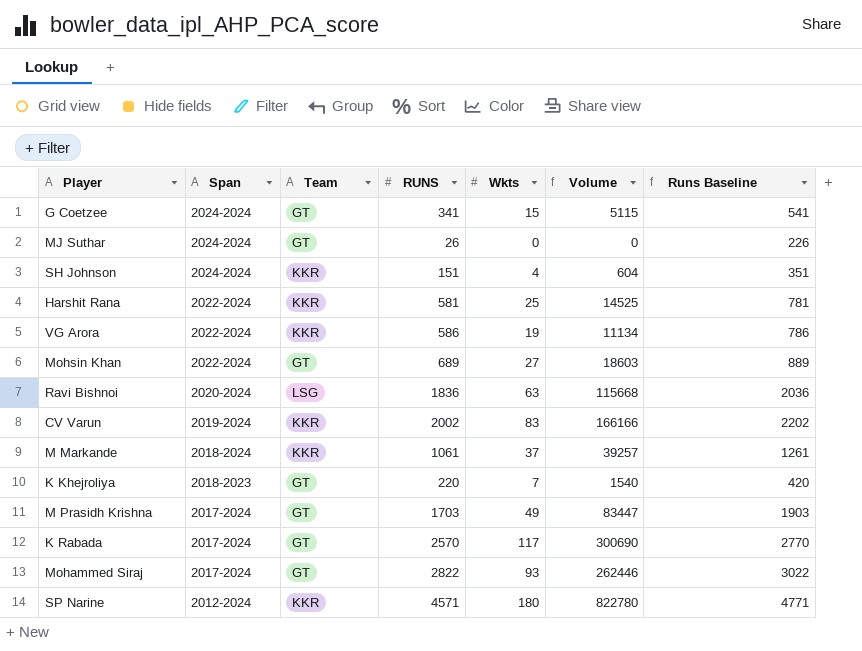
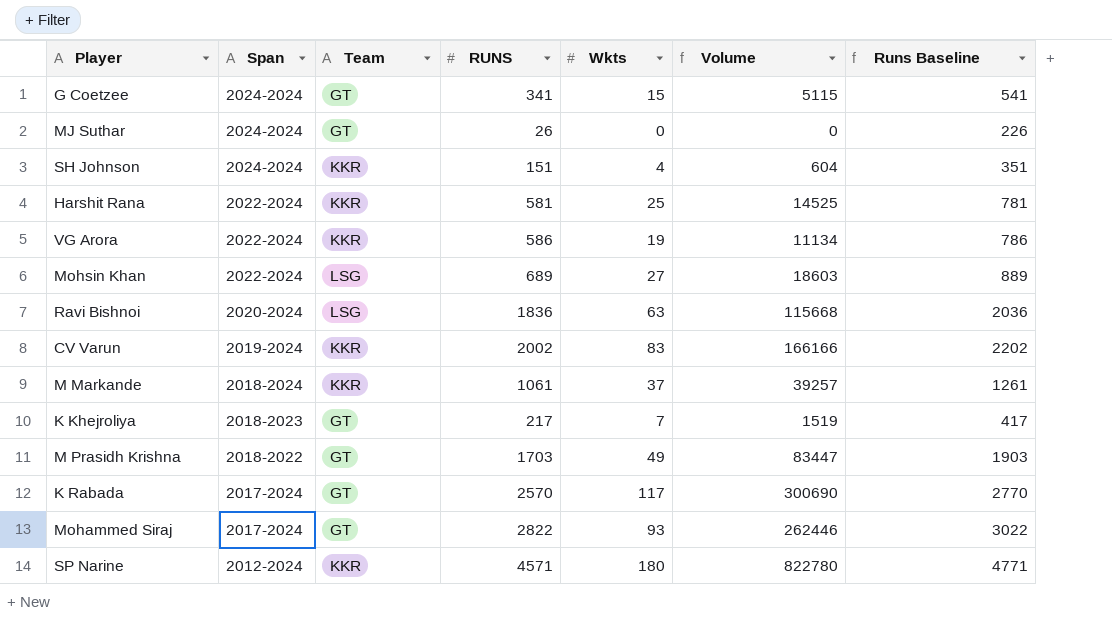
Mohsin Khan | Team: GT -> LSG
K Khejroliya | RUNS: 220 -> 217
K Khejroliya | Volume: 1540 -> 1519
K Khejroliya | Runs Baseline: 420 -> 417
M Prasidh Krishna | Span: 2017-2024 -> 2018-2022

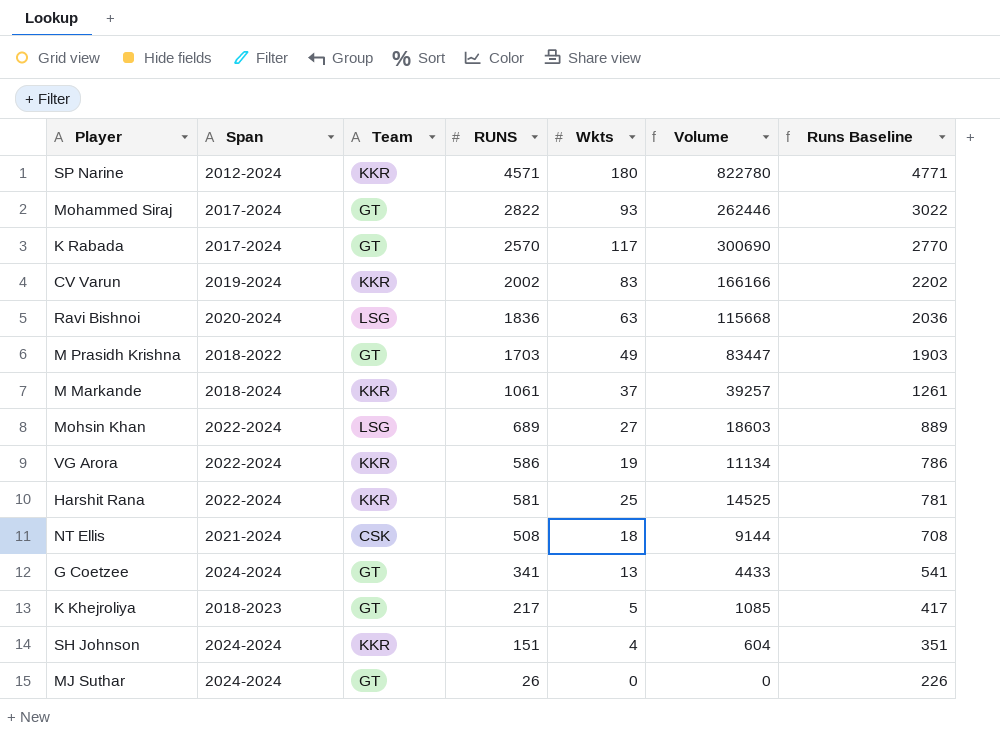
row order: Span descending -> RUNS descending
row NT Ellis: none -> 2021-2024 | CSK | 508 | 18 | 9144 | 708
G Coetzee | Wkts: 15 -> 13
G Coetzee | Volume: 5115 -> 4433
K Khejroliya | Wkts: 7 -> 5
K Khejroliya | Volume: 1519 -> 1085

